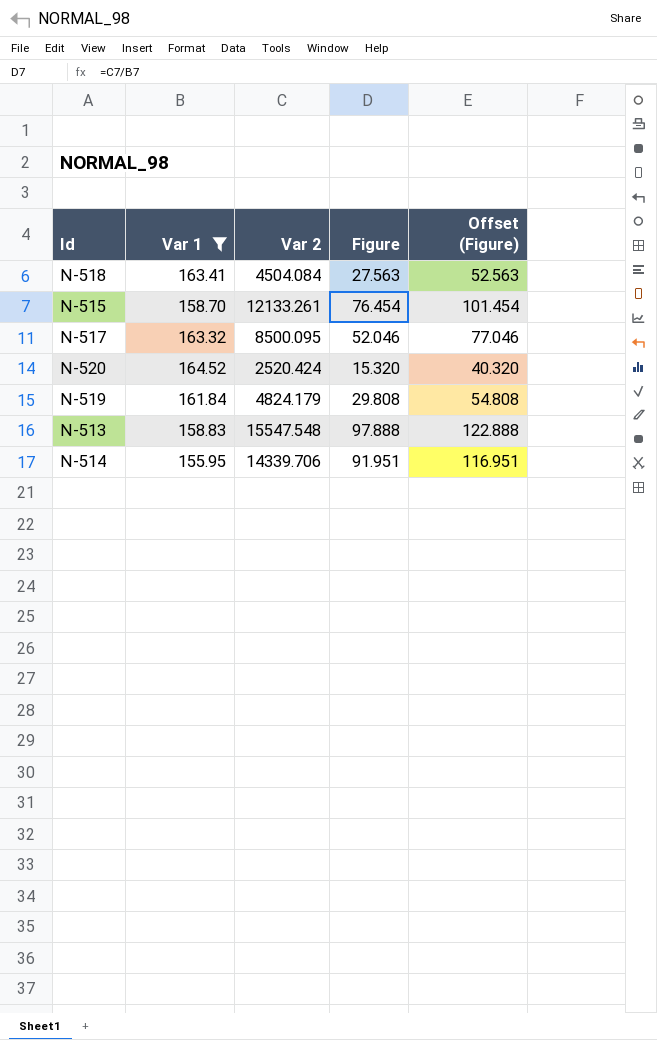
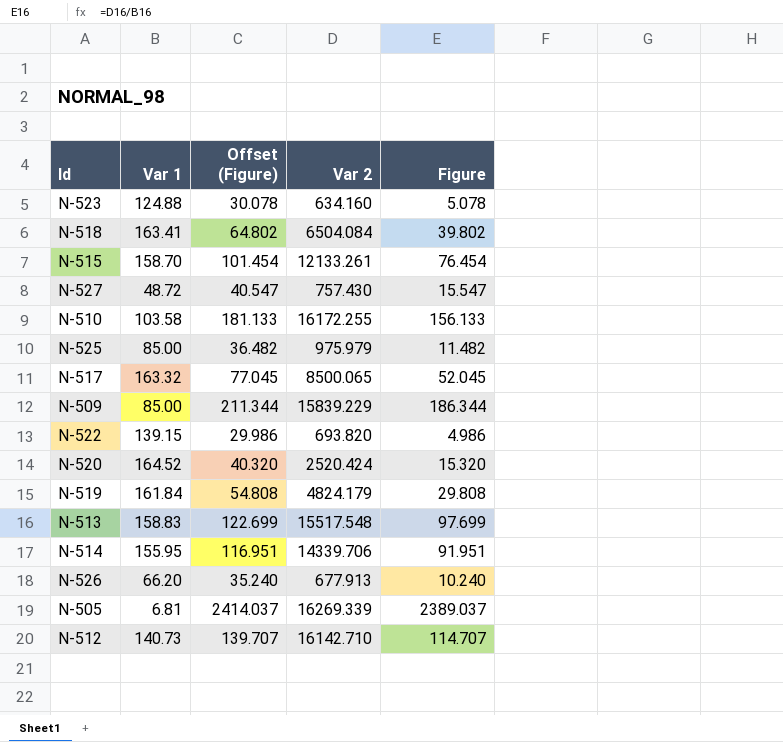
filter: Var 1 >= 155.95 -> none
column Offset (Figure) | position: 5 -> 3
N-518 | Offset (Figure): 52.563 -> 64.802
N-518 | Var 2: 4504.084 -> 6504.084
N-518 | Figure: 27.563 -> 39.802
N-517 | Offset (Figure): 77.046 -> 77.045
N-517 | Var 2: 8500.095 -> 8500.065
N-517 | Figure: 52.046 -> 52.045
N-513 | Offset (Figure): 122.888 -> 122.699
N-513 | Var 2: 15547.548 -> 15517.548
N-513 | Figure: 97.888 -> 97.699

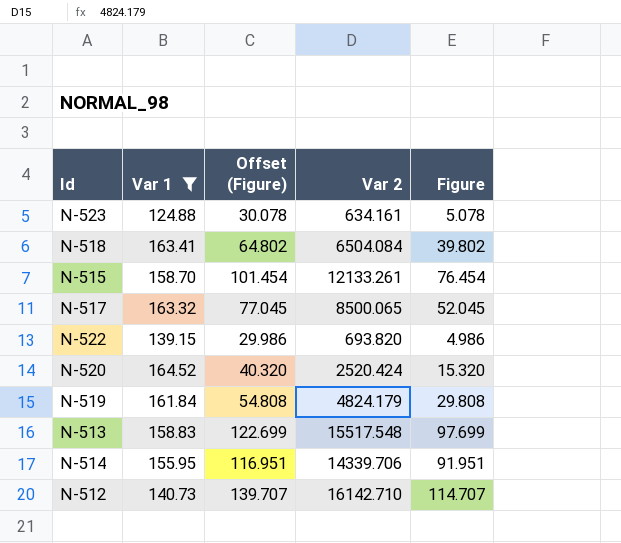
filter: none -> Var 1 >= 124.88
N-523 | Var 2: 634.160 -> 634.161

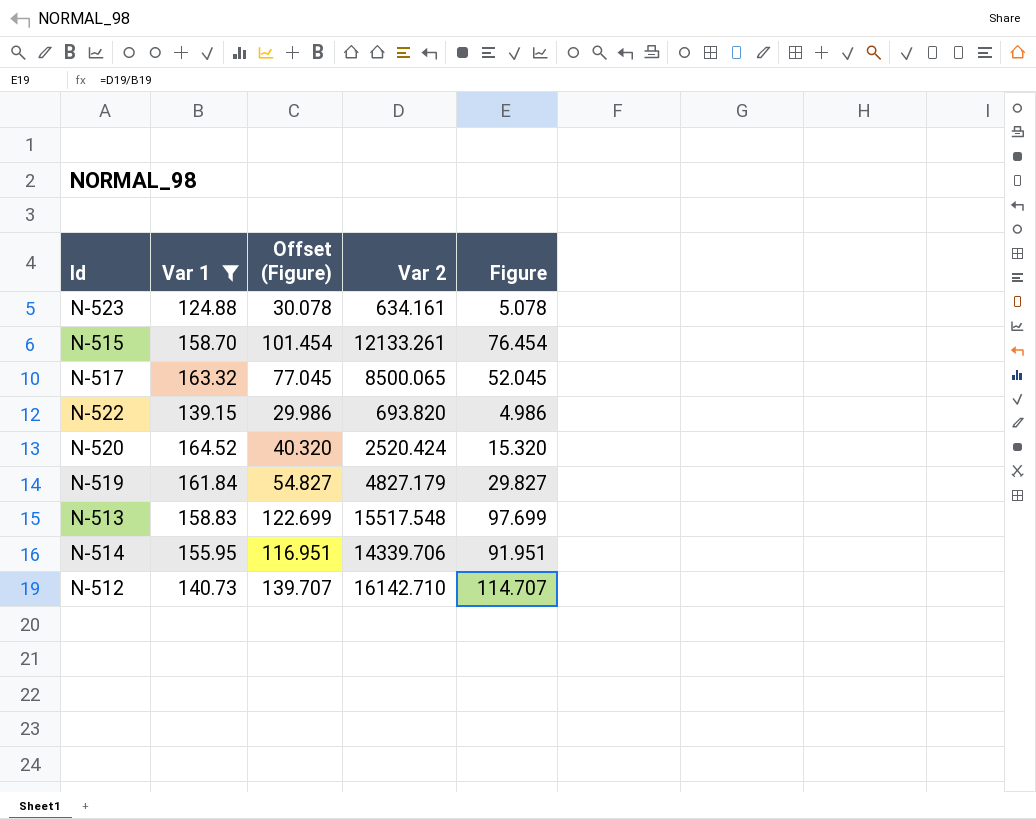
row N-518: 163.41 | 64.802 | 6504.084 | 39.802 -> none
N-519 | Offset (Figure): 54.808 -> 54.827
N-519 | Var 2: 4824.179 -> 4827.179
N-519 | Figure: 29.808 -> 29.827

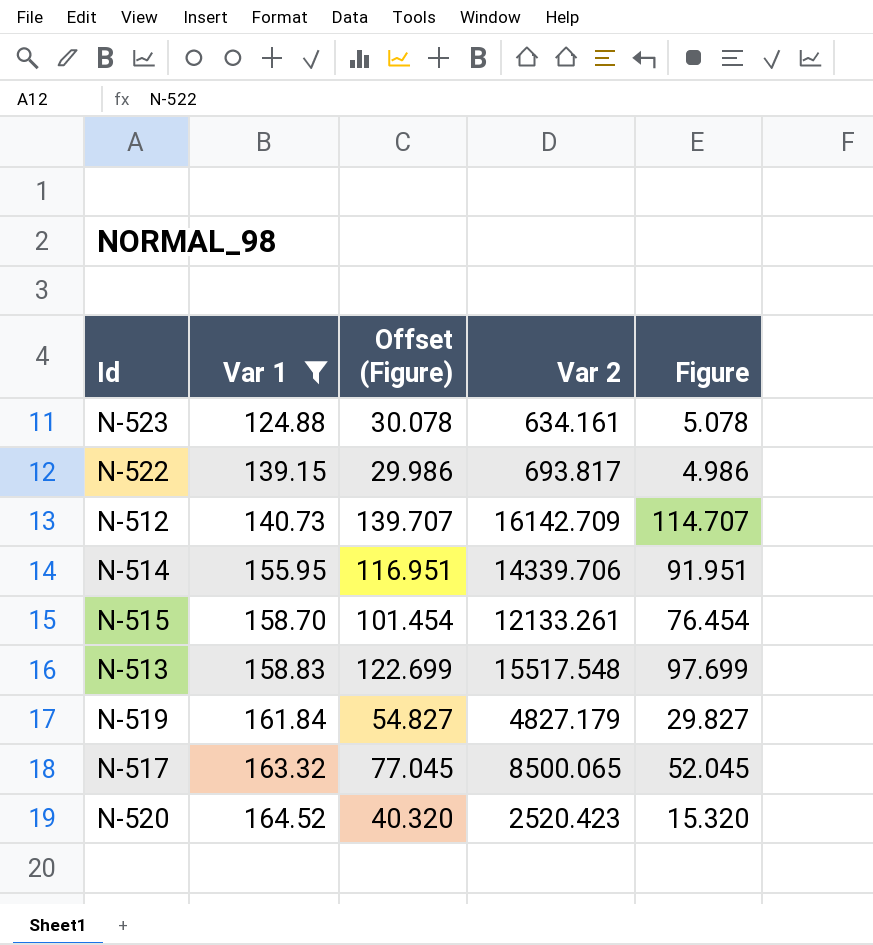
row order: none -> Var 1 ascending
N-522 | Var 2: 693.820 -> 693.817
N-512 | Var 2: 16142.710 -> 16142.709
N-520 | Var 2: 2520.424 -> 2520.423

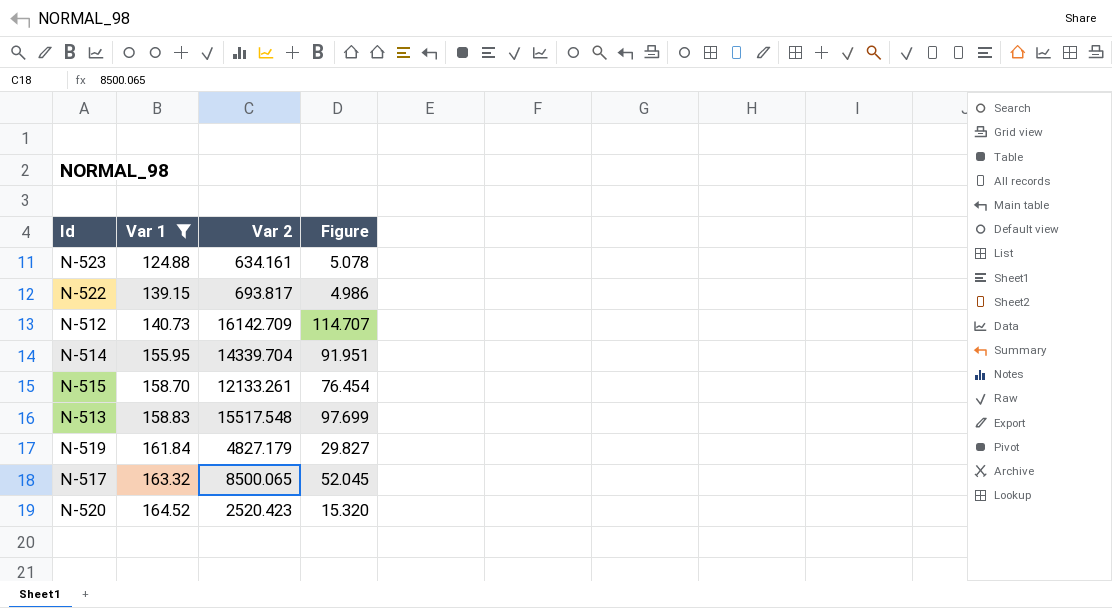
column Offset (Figure) | formula: [Figure] + 25 -> none
N-514 | Var 2: 14339.706 -> 14339.704

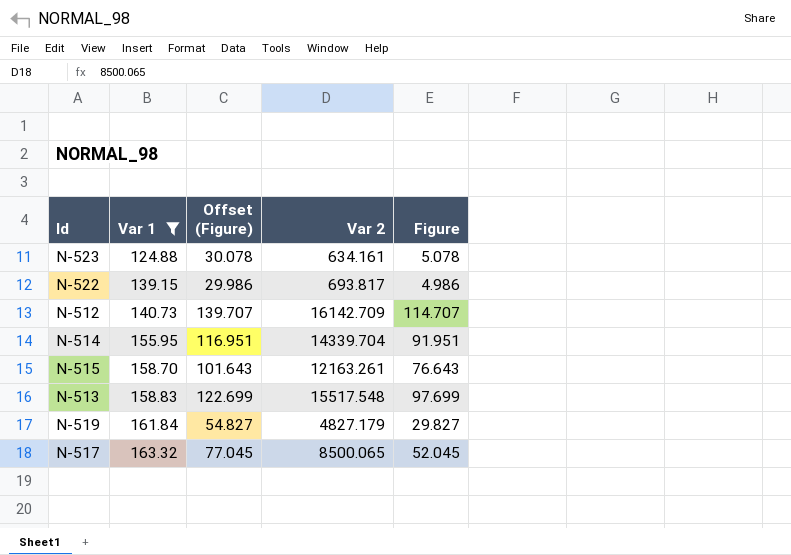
column Offset (Figure) | formula: none -> [Figure] + 25
row N-520: 164.52 | 2520.423 | 15.320 -> none
N-515 | Var 2: 12133.261 -> 12163.261
N-515 | Figure: 76.454 -> 76.643

